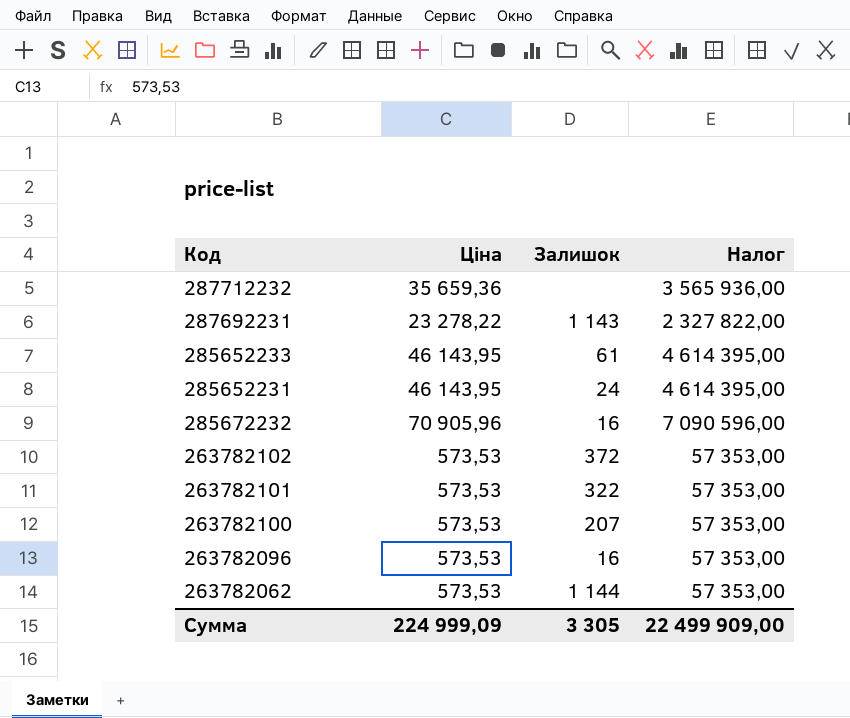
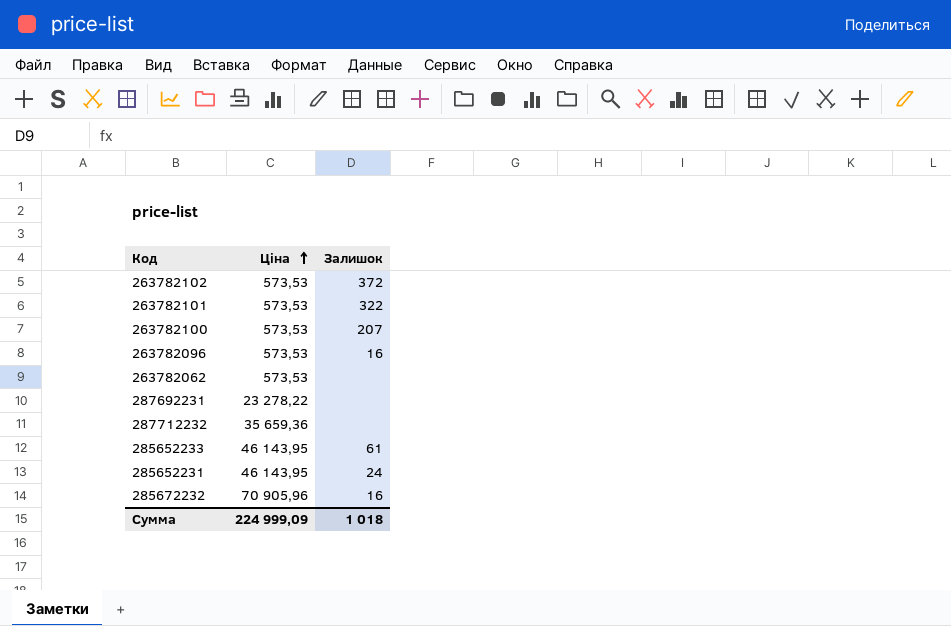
row order: none -> Ціна ascending
column Налог | formula: [Ціна] * 100 -> none
263782062 | Залишок: 1 144 -> none
287692231 | Залишок: 1 143 -> none
Сумма | Залишок: 3 305 -> 1 018

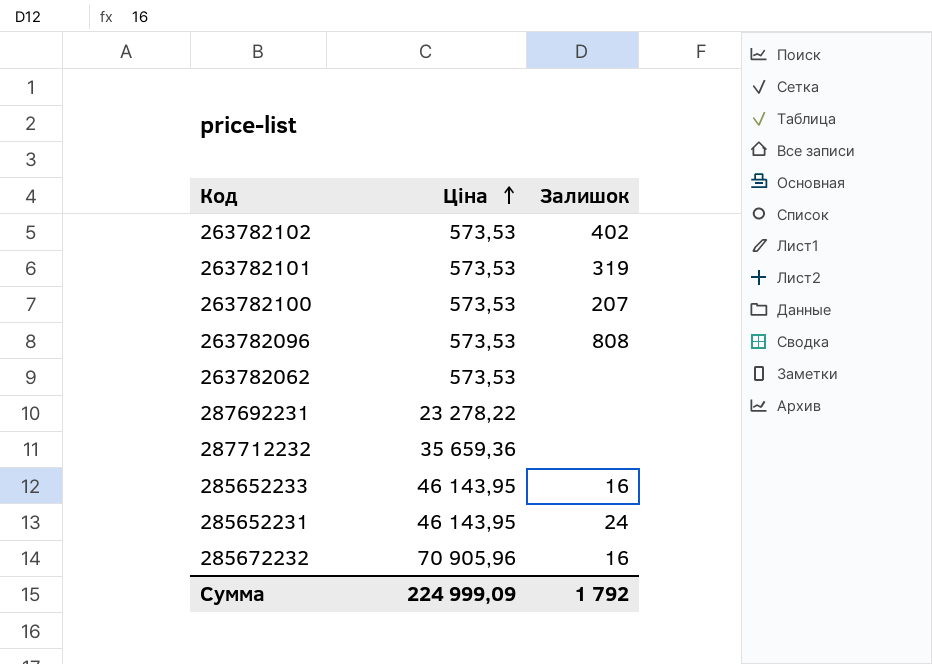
263782102 | Залишок: 372 -> 402
263782101 | Залишок: 322 -> 319
263782096 | Залишок: 16 -> 808
285652233 | Залишок: 61 -> 16
Сумма | Залишок: 1 018 -> 1 792

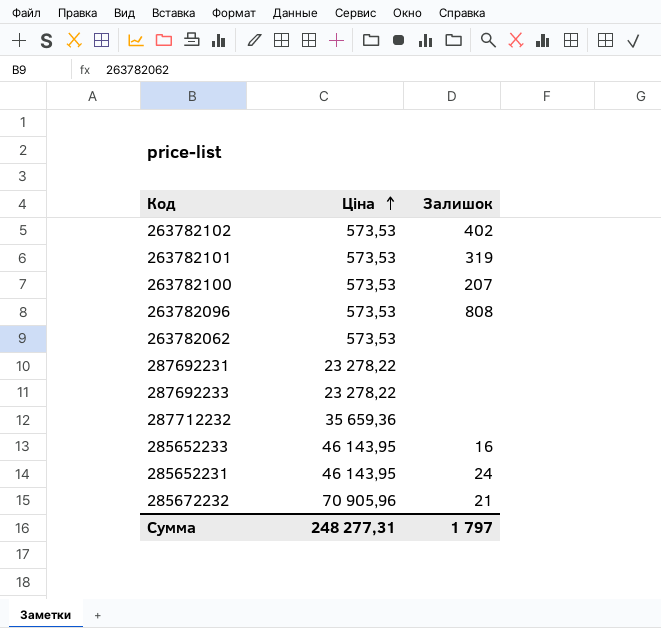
row 287692233: none -> 23 278,22 | none
285672232 | Залишок: 16 -> 21
Сумма | Ціна: 224 999,09 -> 248 277,31
Сумма | Залишок: 1 792 -> 1 797

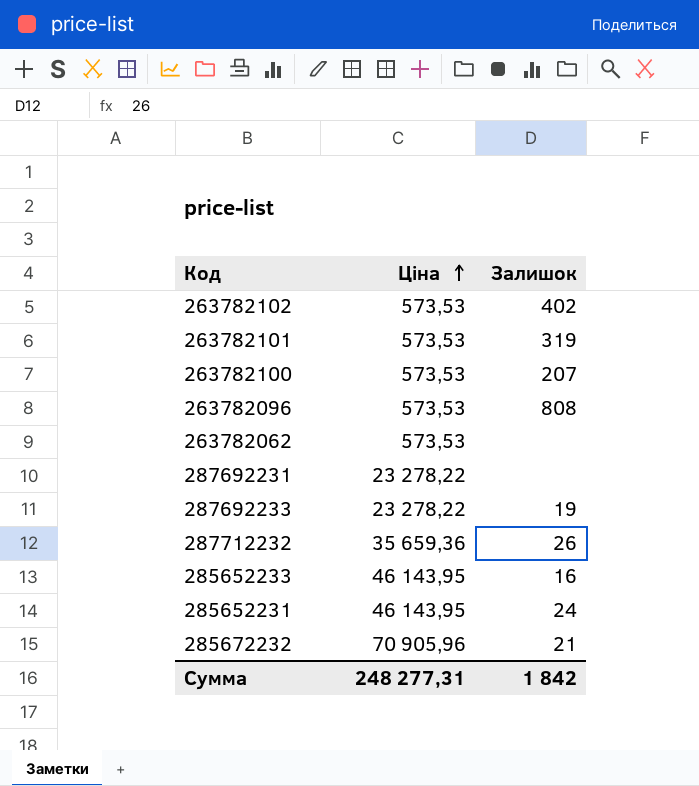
287692233 | Залишок: none -> 19
287712232 | Залишок: none -> 26
Сумма | Залишок: 1 797 -> 1 842

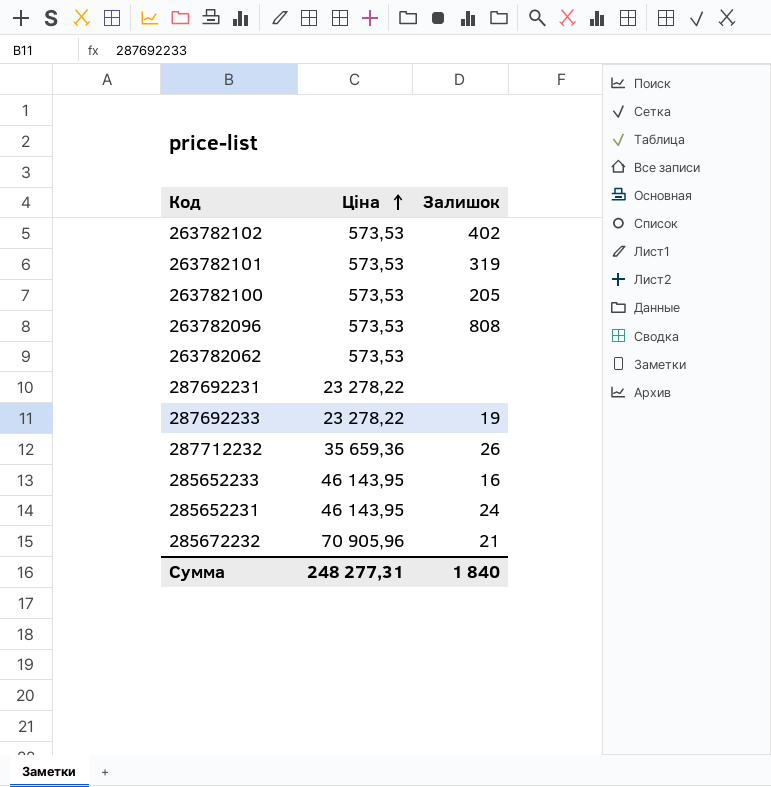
263782100 | Залишок: 207 -> 205
Сумма | Залишок: 1 842 -> 1 840

